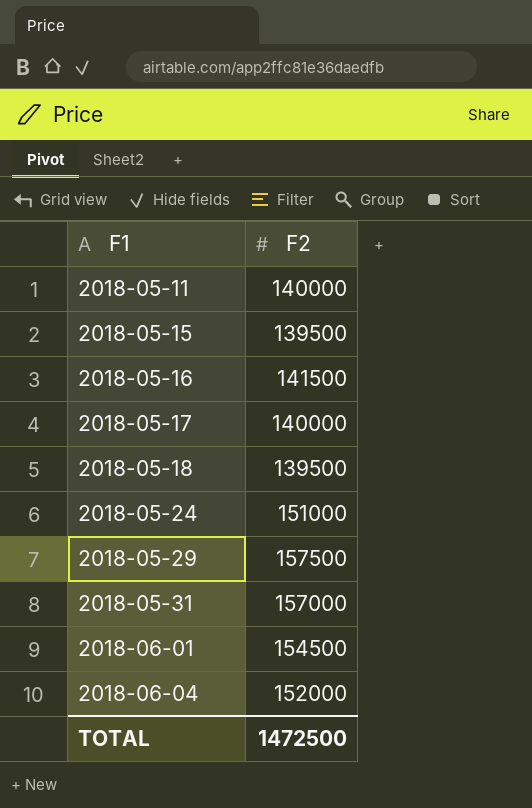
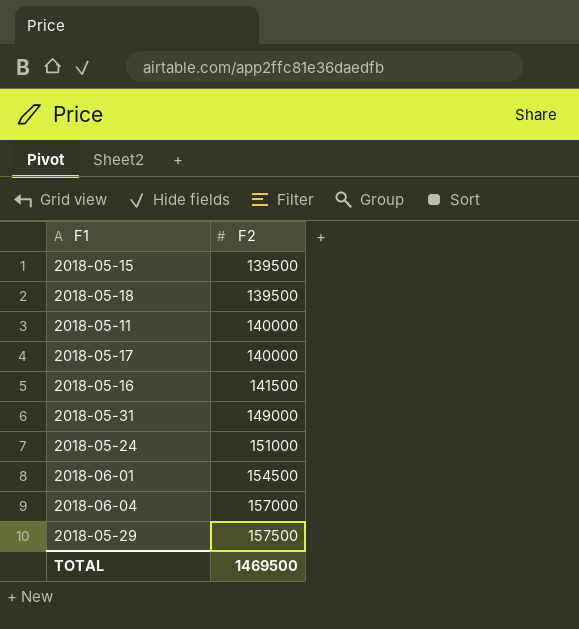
row order: F1 ascending -> F2 ascending
2018-05-31 | F2: 157000 -> 149000
2018-06-04 | F2: 152000 -> 157000
TOTAL | F2: 1472500 -> 1469500

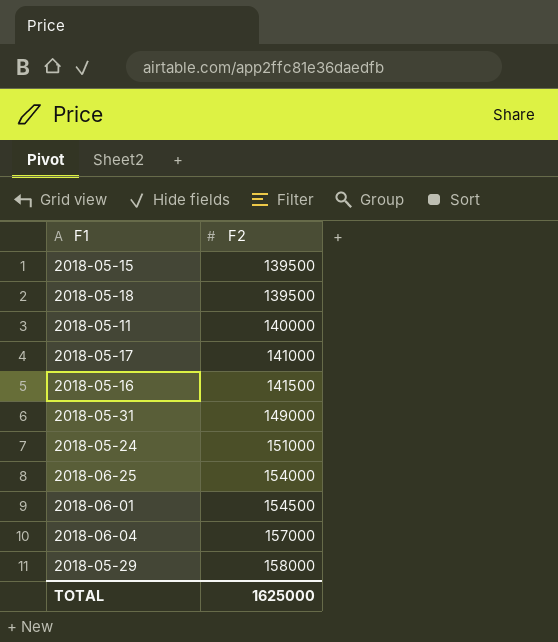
2018-05-17 | F2: 140000 -> 141000
row 2018-06-25: none -> 154000
2018-05-29 | F2: 157500 -> 158000
TOTAL | F2: 1469500 -> 1625000

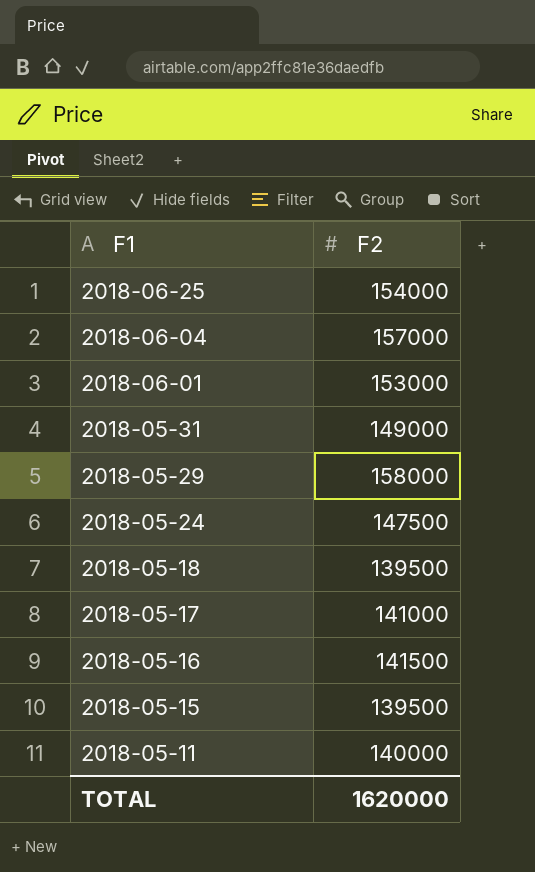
row order: F2 ascending -> F1 descending
2018-06-01 | F2: 154500 -> 153000
2018-05-24 | F2: 151000 -> 147500
TOTAL | F2: 1625000 -> 1620000

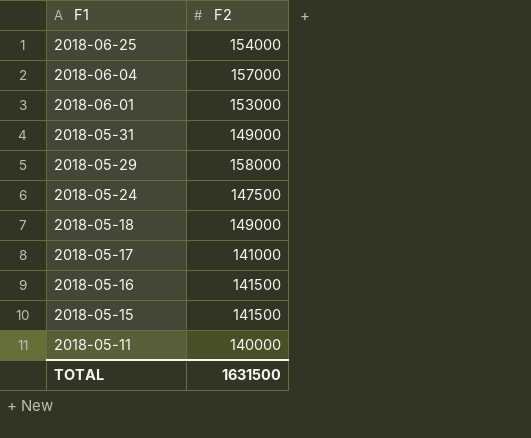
2018-05-18 | F2: 139500 -> 149000
2018-05-15 | F2: 139500 -> 141500
TOTAL | F2: 1620000 -> 1631500

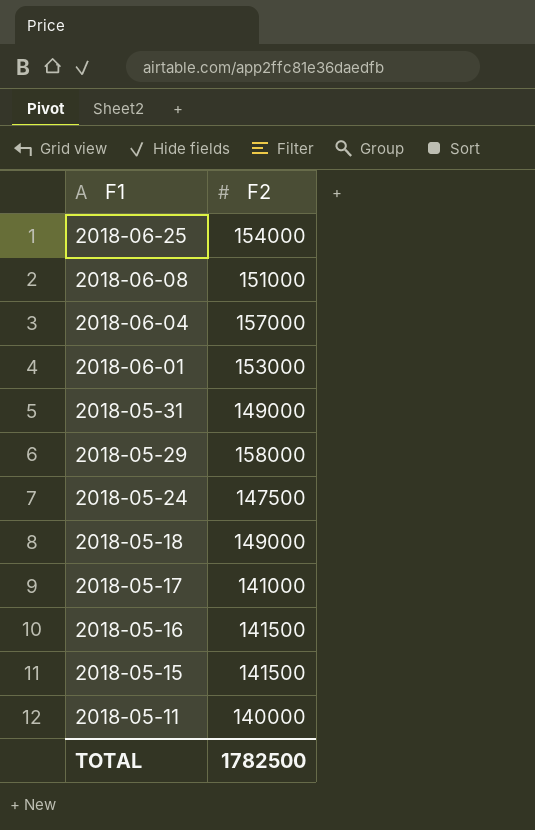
row 2018-06-08: none -> 151000
TOTAL | F2: 1631500 -> 1782500

